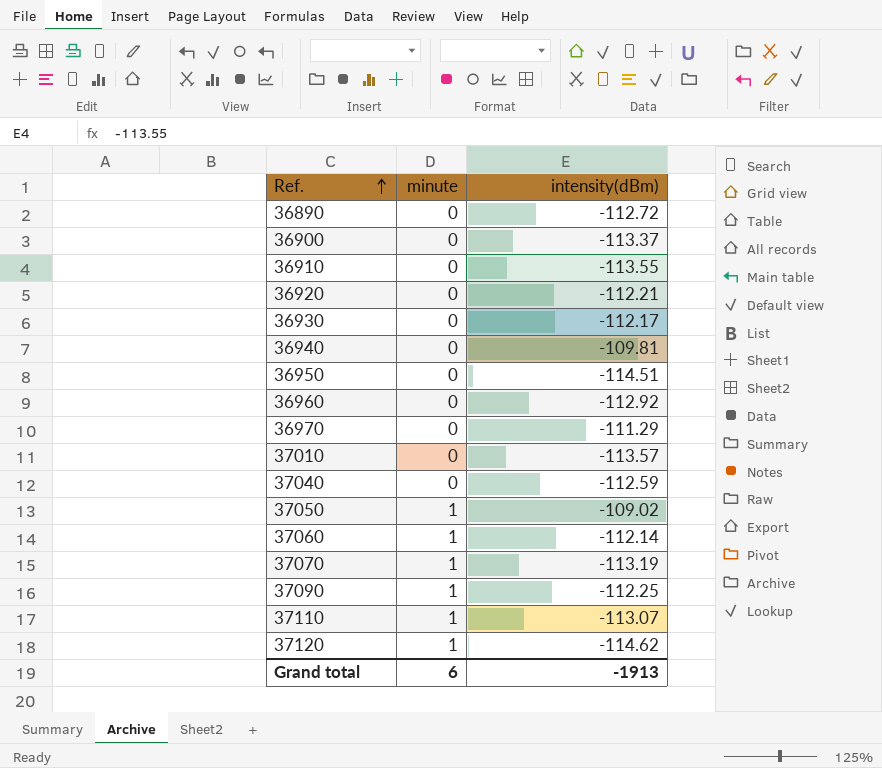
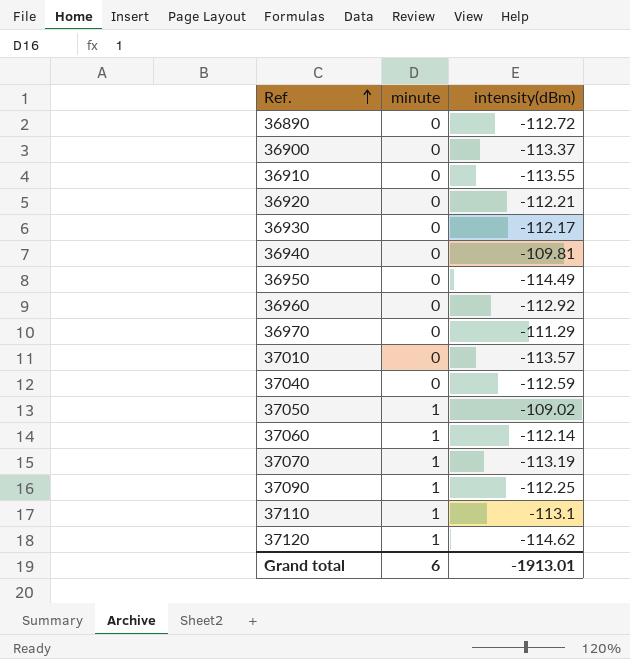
36950 | intensity(dBm): -114.51 -> -114.49
37110 | intensity(dBm): -113.07 -> -113.1
Grand total | intensity(dBm): -1913 -> -1913.01

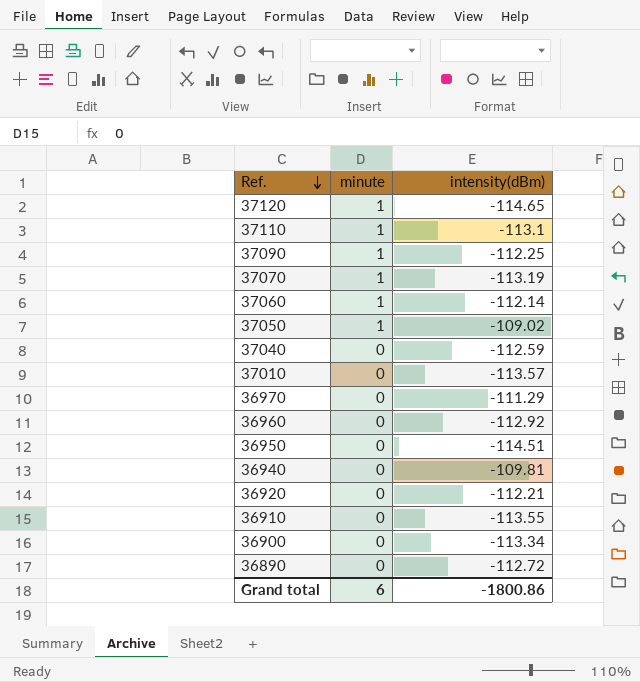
row order: Ref. ascending -> Ref. descending
row 36930: 0 | -112.17 -> none
37120 | intensity(dBm): -114.62 -> -114.65
36950 | intensity(dBm): -114.49 -> -114.51
36900 | intensity(dBm): -113.37 -> -113.34
Grand total | intensity(dBm): -1913.01 -> -1800.86

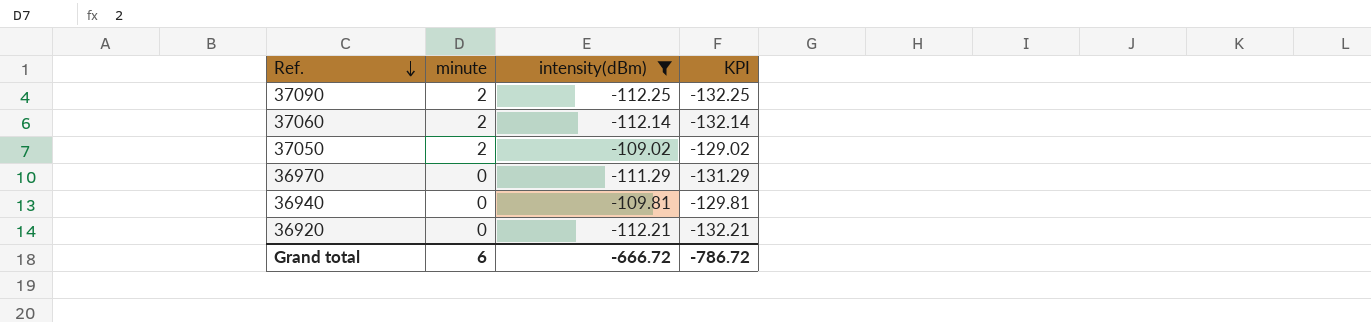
filter: none -> intensity(dBm) >= -112.25
column KPI | formula: none -> [intensity(dBm)] - 20
37090 | minute: 1 -> 2
37060 | minute: 1 -> 2
37050 | minute: 1 -> 2
Grand total | intensity(dBm): -1800.86 -> -666.72

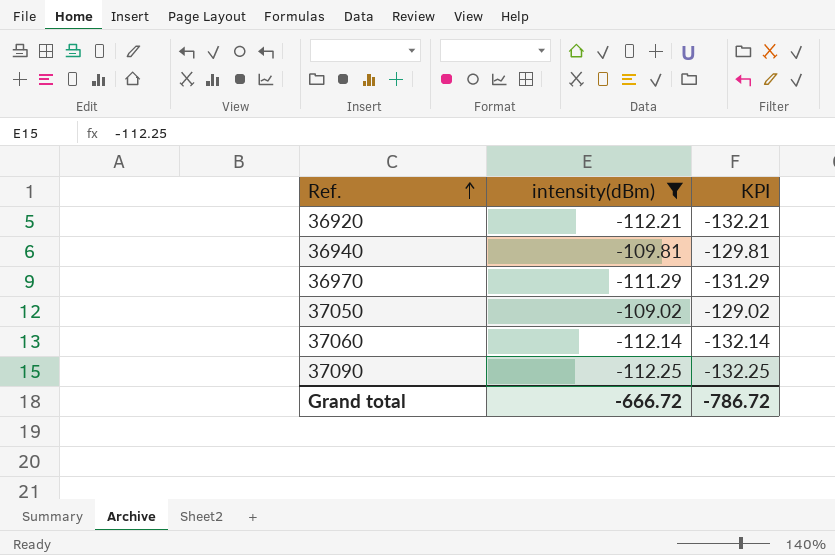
row order: Ref. descending -> Ref. ascending
column minute | position: 2 -> none

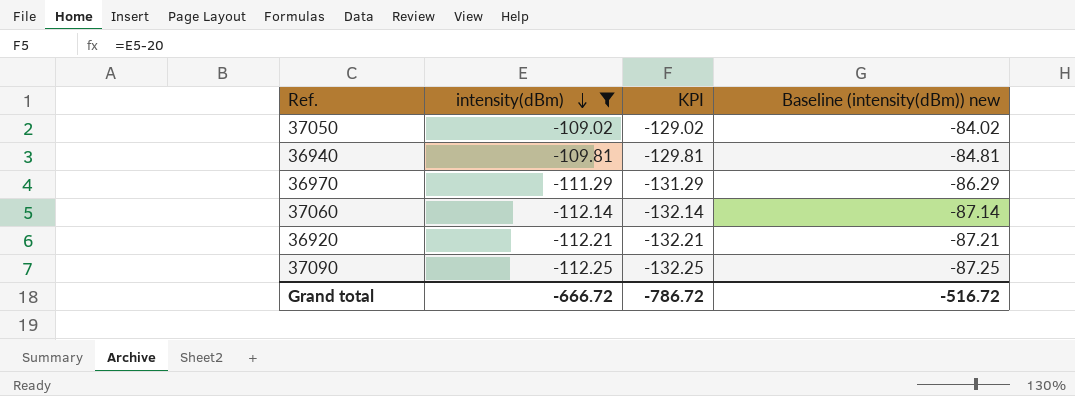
row order: Ref. ascending -> intensity(dBm) descending
column Baseline (intensity(dBm)) new | formula: none -> [intensity(dBm)] + 25

